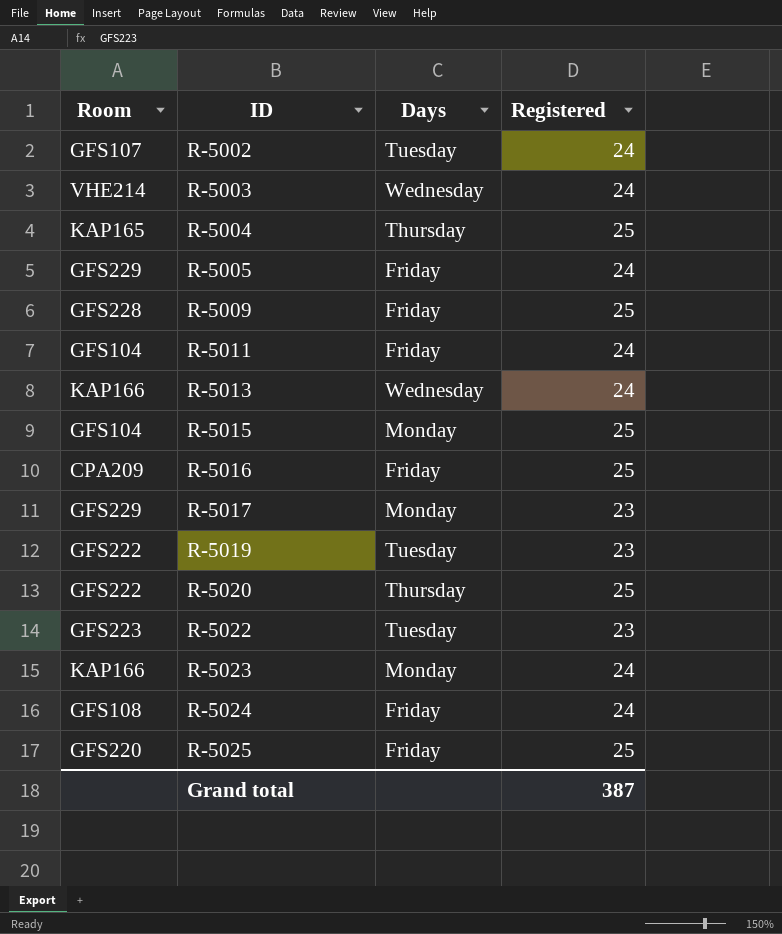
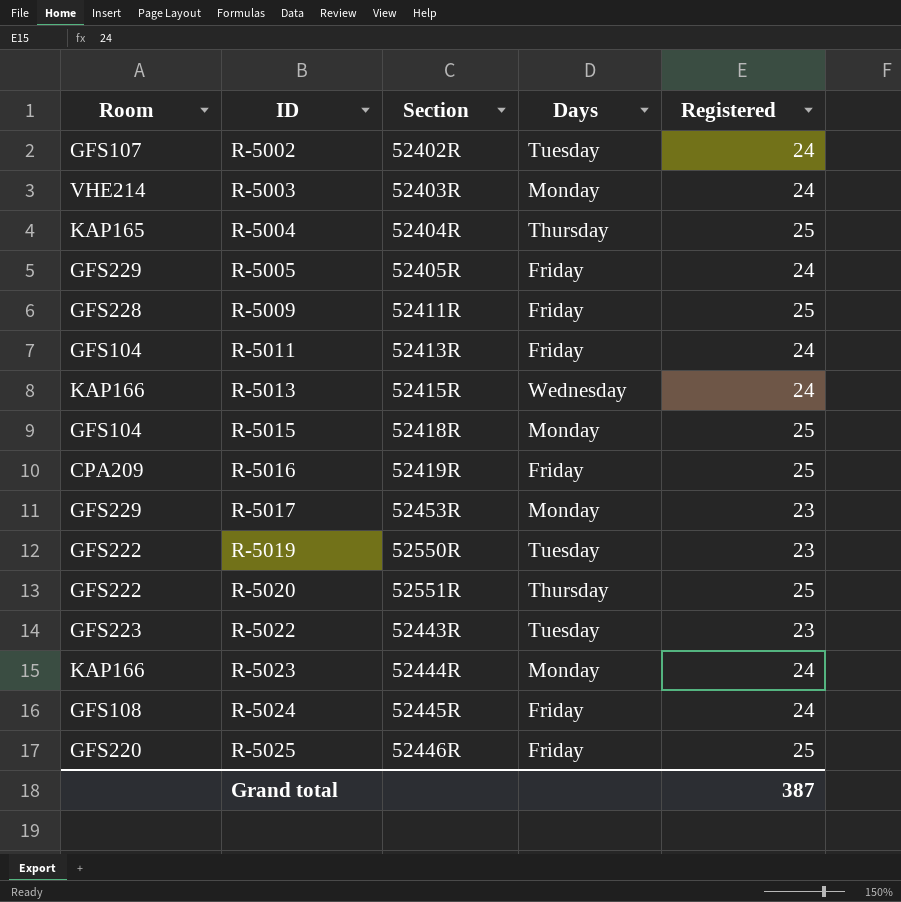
column Section | position: none -> 3
R-5003 | Days: Wednesday -> Monday

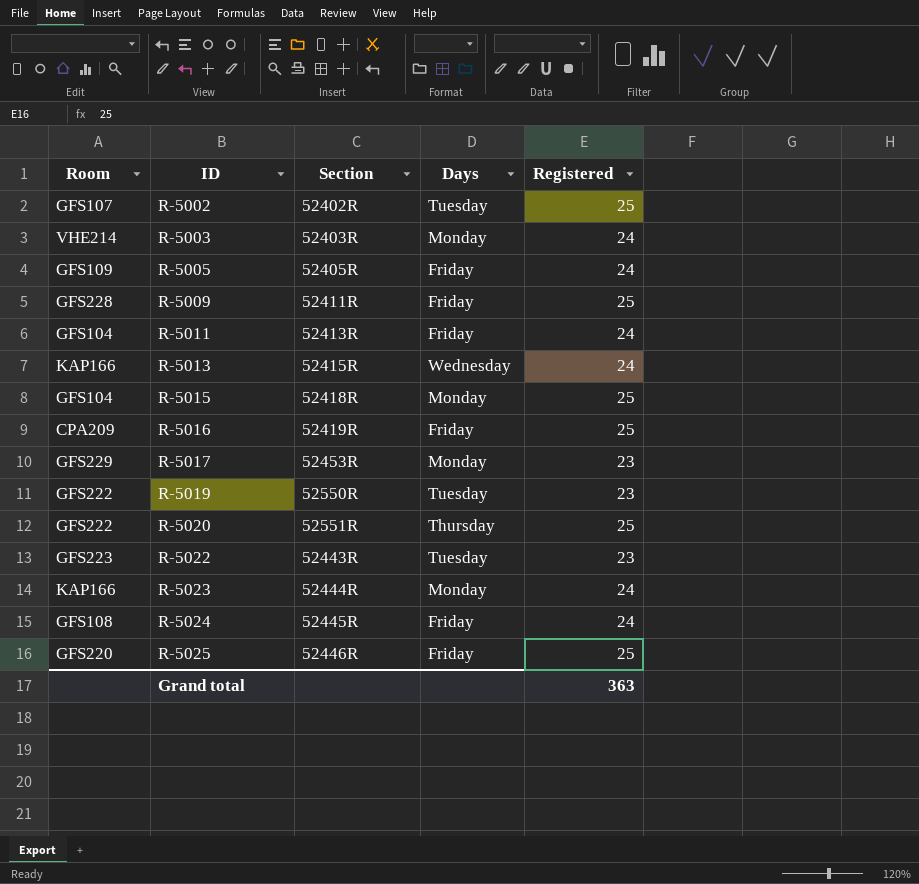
row R-5004: KAP165 | 52404R | Thursday | 25 -> none
R-5002 | Registered: 24 -> 25
R-5005 | Room: GFS229 -> GFS109
Grand total | Registered: 387 -> 363

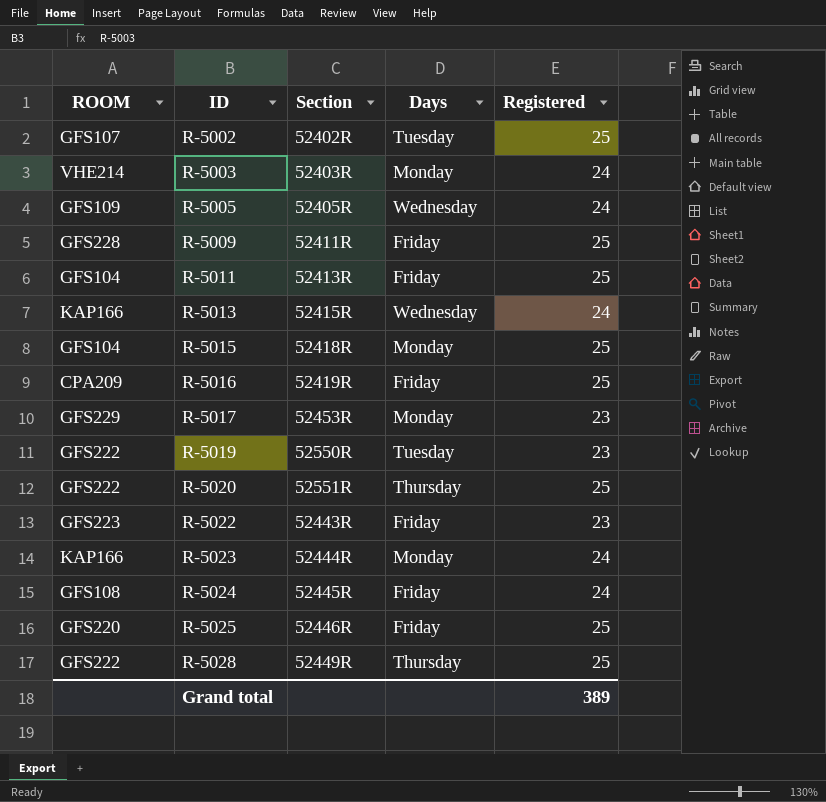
column name: Room -> ROOM
R-5005 | Days: Friday -> Wednesday
R-5011 | Registered: 24 -> 25
R-5022 | Days: Tuesday -> Friday
row R-5028: none -> GFS222 | 52449R | Thursday | 25
Grand total | Registered: 363 -> 389

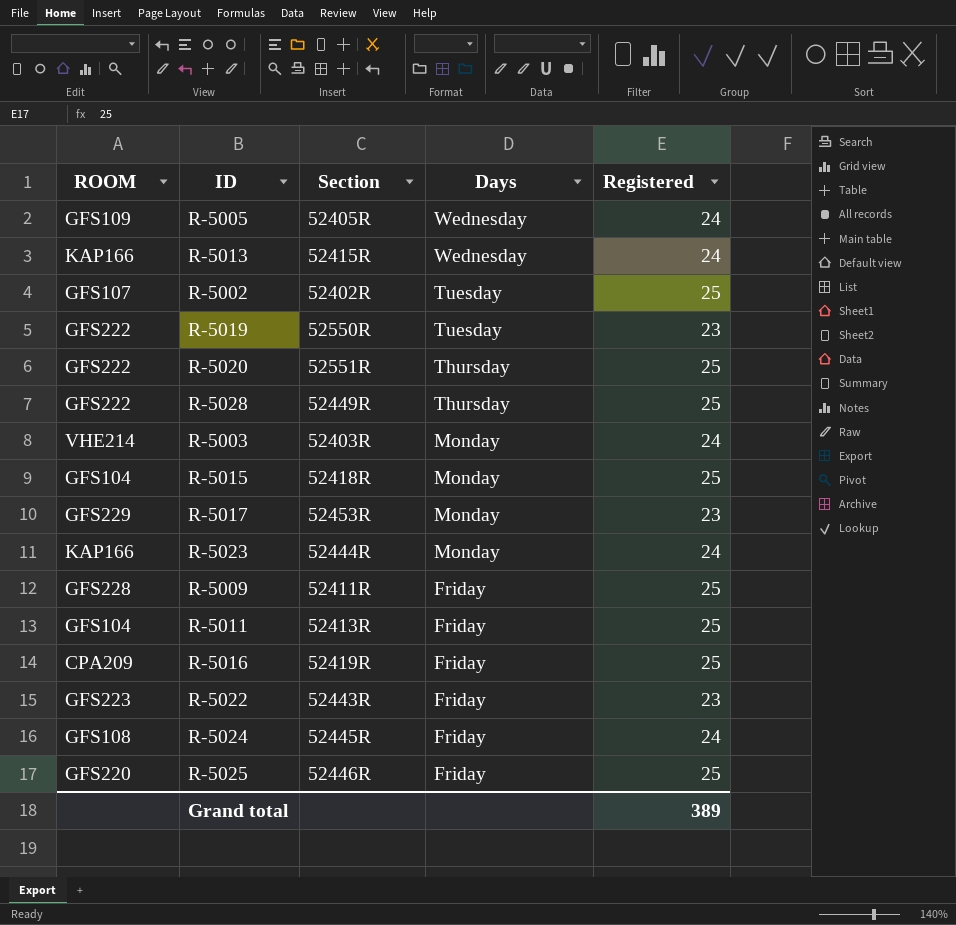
row order: ID ascending -> Days descending

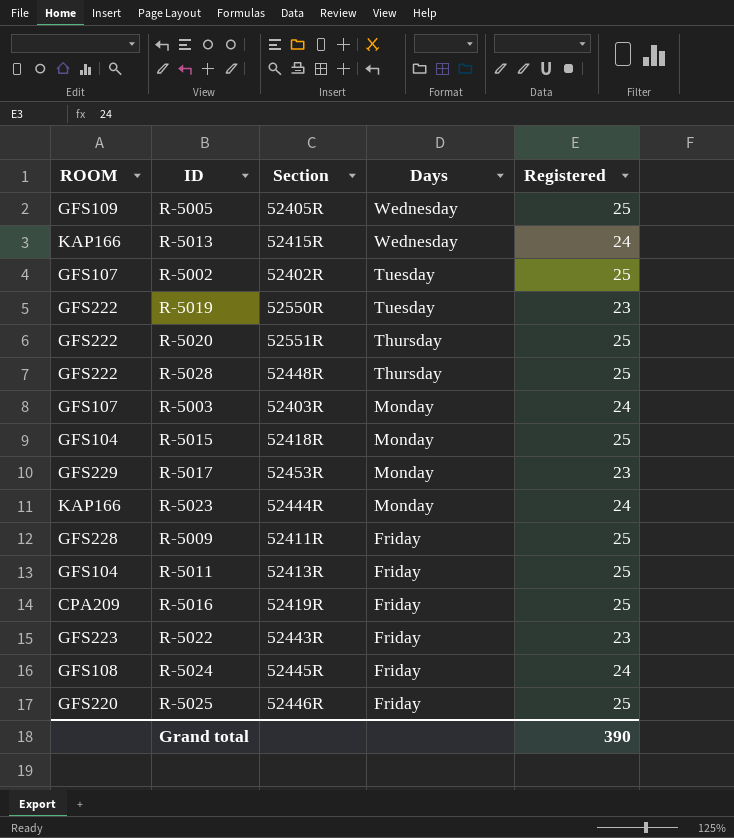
R-5005 | Registered: 24 -> 25
R-5028 | Section: 52449R -> 52448R
R-5003 | ROOM: VHE214 -> GFS107
Grand total | Registered: 389 -> 390

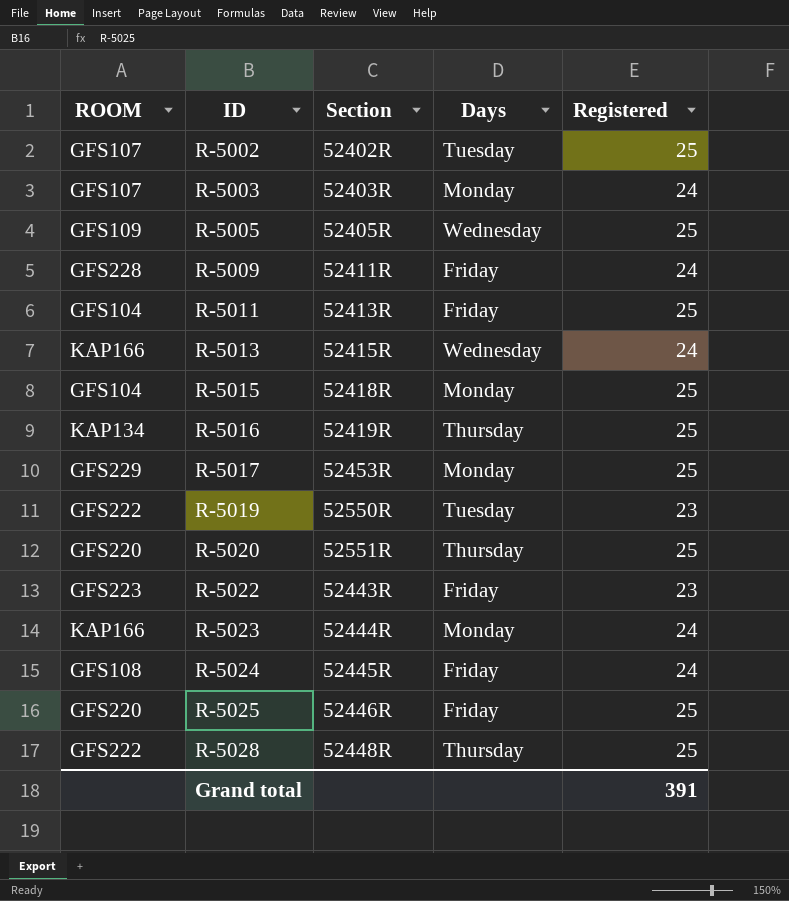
row order: Days descending -> ID ascending
R-5009 | Registered: 25 -> 24
R-5016 | ROOM: CPA209 -> KAP134
R-5016 | Days: Friday -> Thursday
R-5017 | Registered: 23 -> 25
R-5020 | ROOM: GFS222 -> GFS220
Grand total | Registered: 390 -> 391

